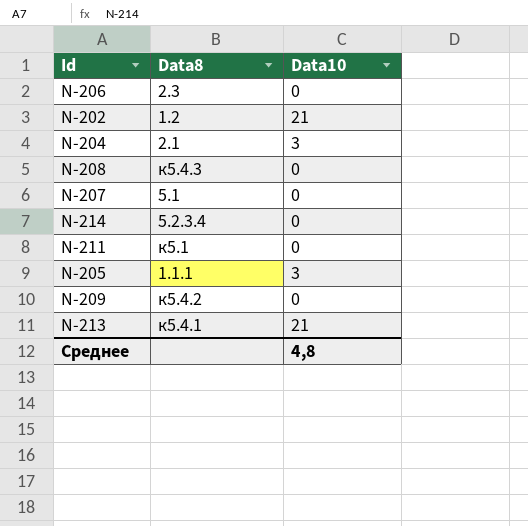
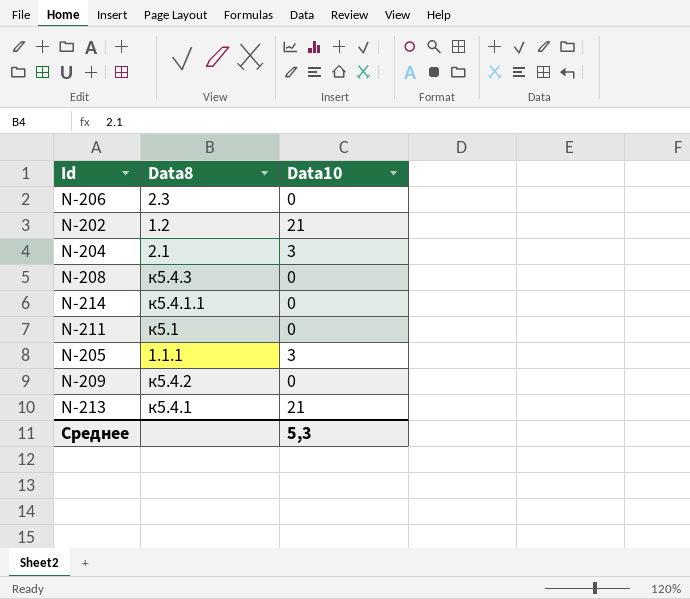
row N-207: 5.1 | 0 -> none
N-214 | Data8: 5.2.3.4 -> к5.4.1.1
Среднее | Data10: 4,8 -> 5,3

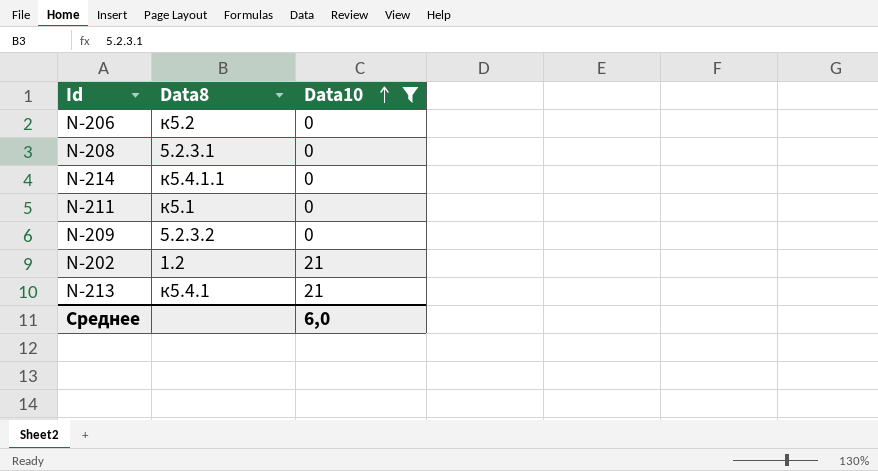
filter: none -> Data10 != 3
row order: none -> Data10 ascending
N-206 | Data8: 2.3 -> к5.2
N-208 | Data8: к5.4.3 -> 5.2.3.1
N-209 | Data8: к5.4.2 -> 5.2.3.2
Среднее | Data10: 5,3 -> 6,0

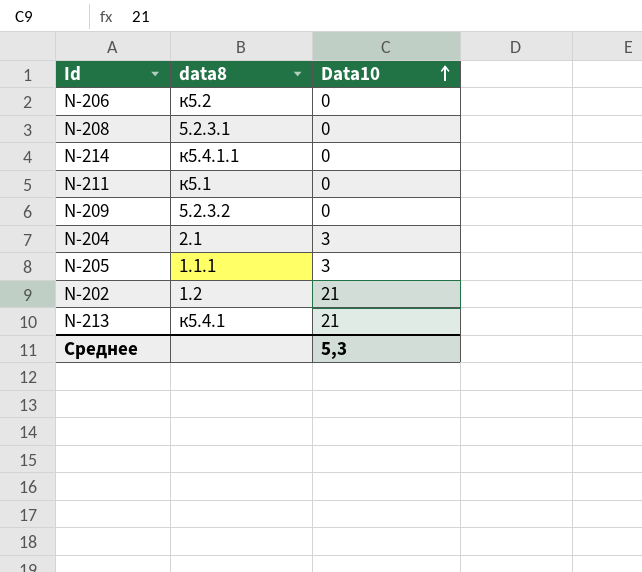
filter: Data10 != 3 -> none
column name: Data8 -> data8
Среднее | Data10: 6,0 -> 5,3

